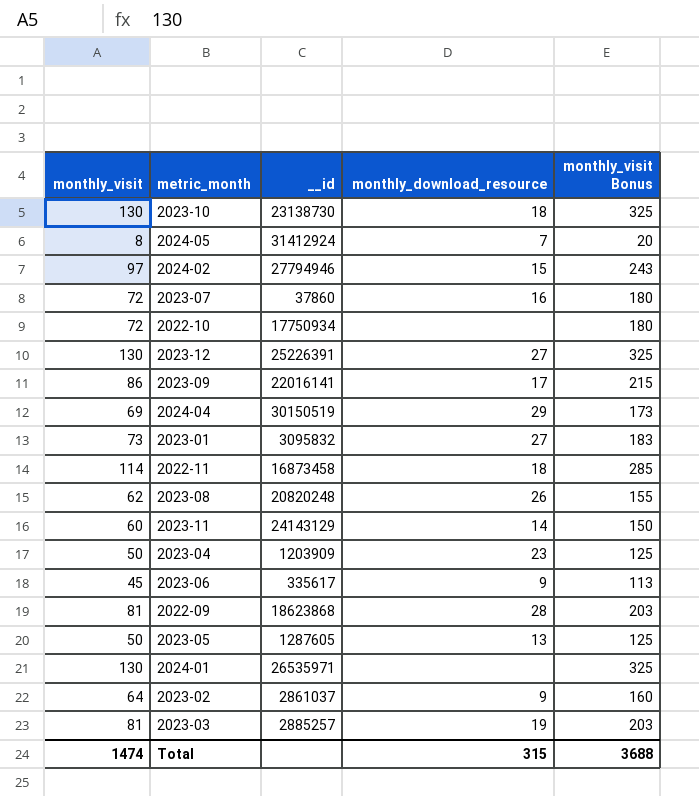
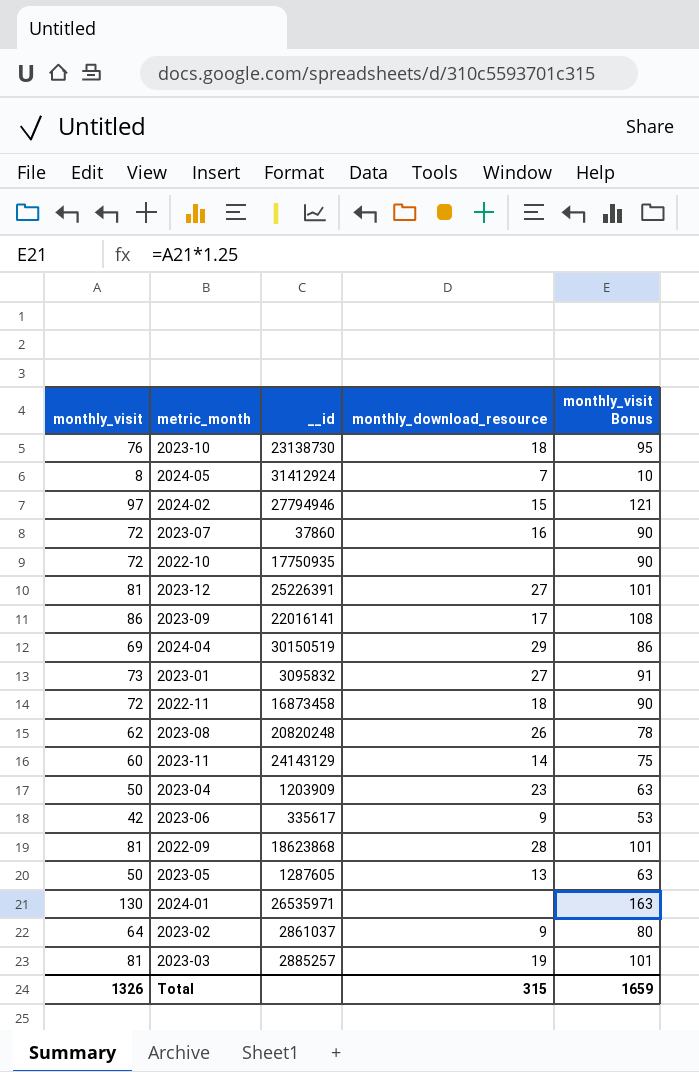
column monthly_visit Bonus | formula: [monthly_visit] * 2.5 -> [monthly_visit] * 1.25
2023-10 | monthly_visit: 130 -> 76
2022-10 | __id: 17750934 -> 17750935
2023-12 | monthly_visit: 130 -> 81
2022-11 | monthly_visit: 114 -> 72
2023-06 | monthly_visit: 45 -> 42
Total | monthly_visit: 1474 -> 1326
Total | monthly_visit Bonus: 3688 -> 1659

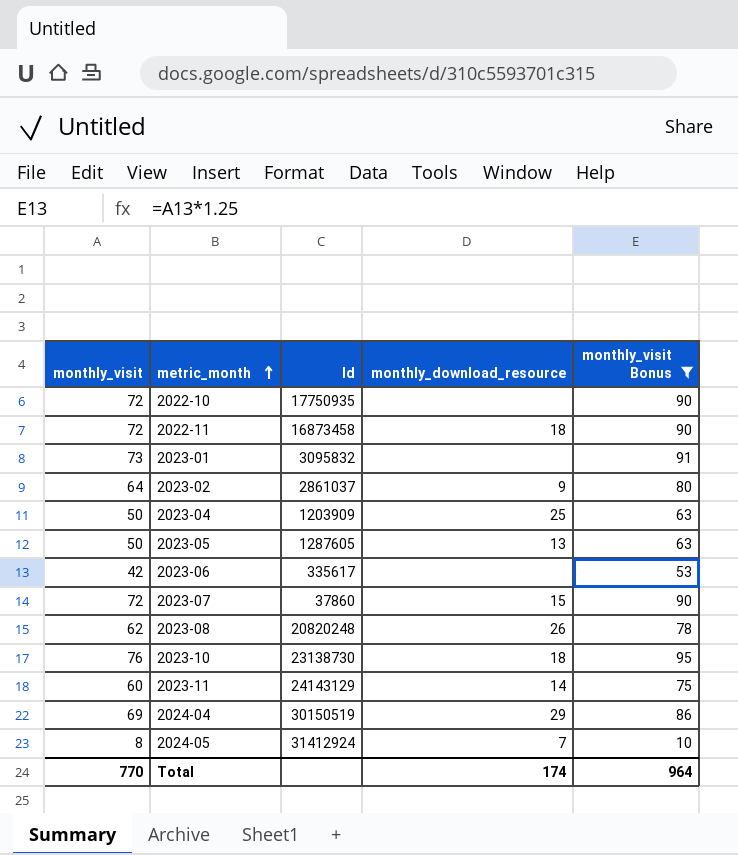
filter: none -> monthly_visit Bonus <= 95
row order: none -> metric_month ascending
column name: __id -> Id
2023-01 | monthly_download_resource: 27 -> none
2023-04 | monthly_download_resource: 23 -> 25
2023-06 | monthly_download_resource: 9 -> none
2023-07 | monthly_download_resource: 16 -> 15
Total | monthly_visit: 1326 -> 770
Total | monthly_download_resource: 315 -> 174
Total | monthly_visit Bonus: 1659 -> 964

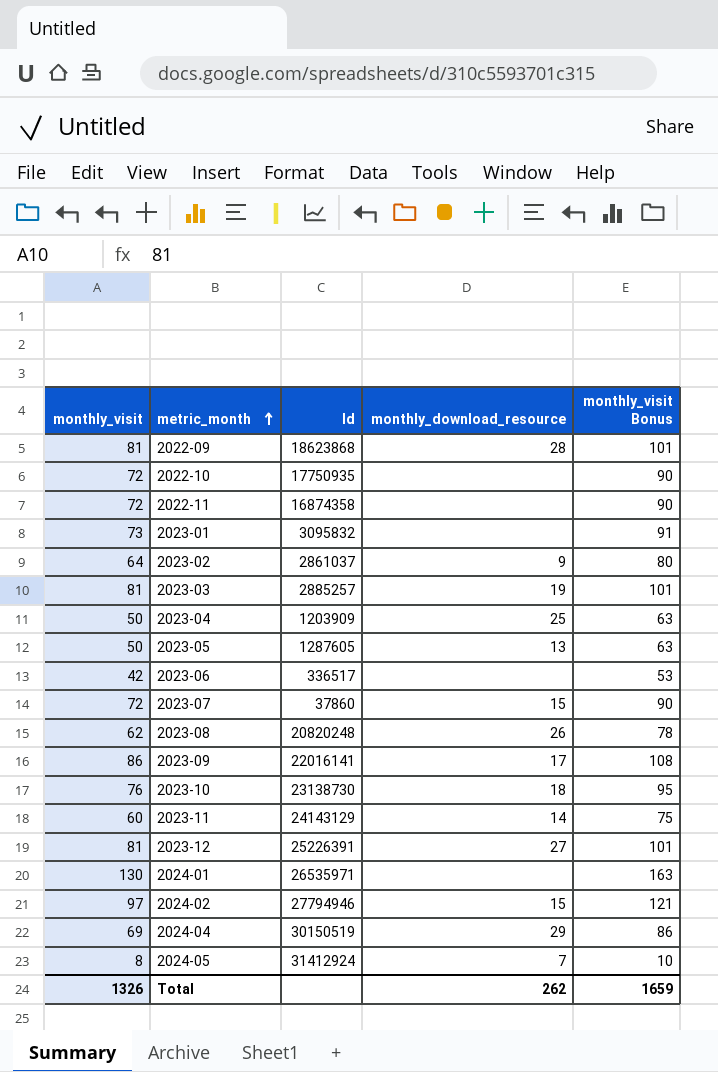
filter: monthly_visit Bonus <= 95 -> none
2022-11 | Id: 16873458 -> 16874358
2022-11 | monthly_download_resource: 18 -> none
2023-06 | Id: 335617 -> 336517
Total | monthly_visit: 770 -> 1326
Total | monthly_download_resource: 174 -> 262
Total | monthly_visit Bonus: 964 -> 1659

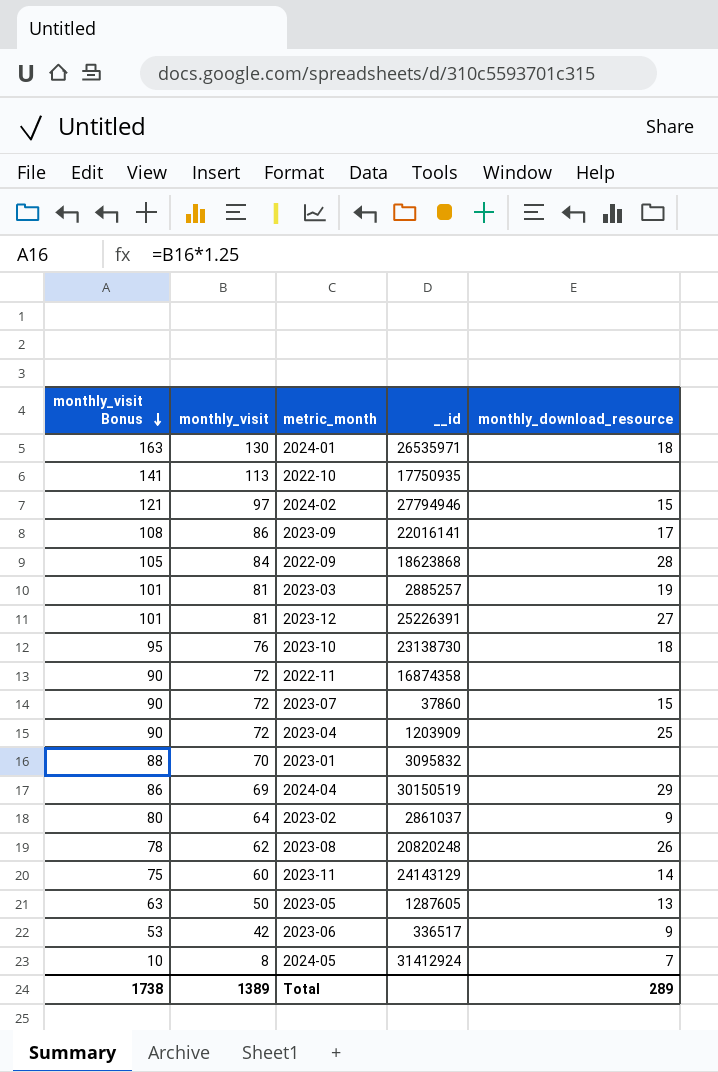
row order: metric_month ascending -> monthly_visit Bonus descending
column monthly_visit Bonus | position: 5 -> 1
column name: Id -> __id
2024-01 | monthly_download_resource: none -> 18
2022-10 | monthly_visit Bonus: 90 -> 141
2022-10 | monthly_visit: 72 -> 113
2022-09 | monthly_visit Bonus: 101 -> 105
2022-09 | monthly_visit: 81 -> 84
2023-04 | monthly_visit Bonus: 63 -> 90
2023-04 | monthly_visit: 50 -> 72
2023-01 | monthly_visit Bonus: 91 -> 88
2023-01 | monthly_visit: 73 -> 70
2023-06 | monthly_download_resource: none -> 9
Total | monthly_visit Bonus: 1659 -> 1738
Total | monthly_visit: 1326 -> 1389
Total | monthly_download_resource: 262 -> 289

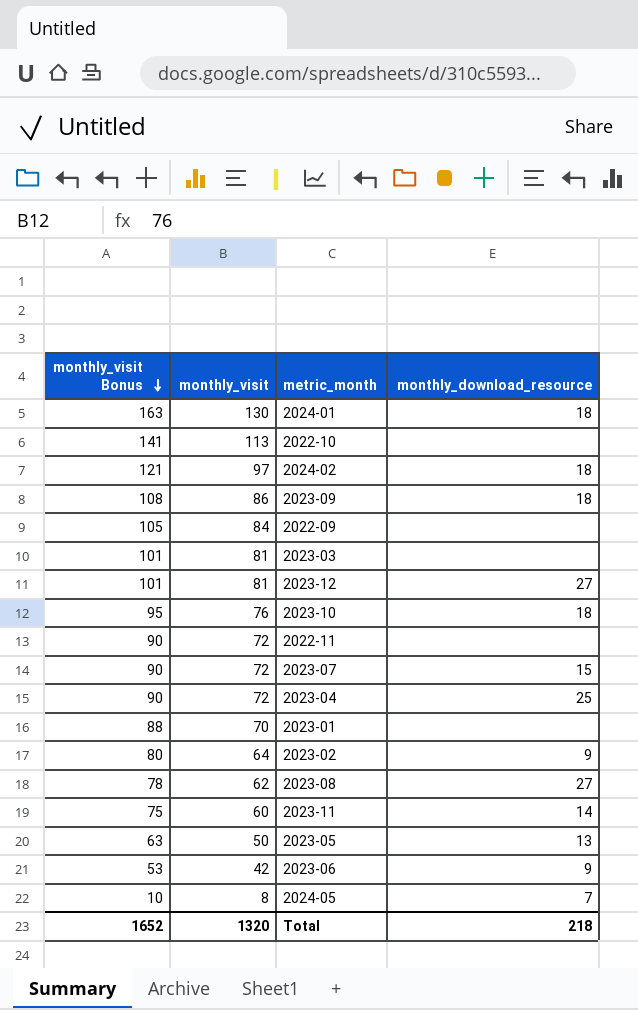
column __id | position: 4 -> none
row 2024-04: 86 | 69 | 30150519 | 29 -> none
2024-02 | monthly_download_resource: 15 -> 18
2023-09 | monthly_download_resource: 17 -> 18
2022-09 | monthly_download_resource: 28 -> none
2023-03 | monthly_download_resource: 19 -> none
2023-08 | monthly_download_resource: 26 -> 27
Total | monthly_visit Bonus: 1738 -> 1652
Total | monthly_visit: 1389 -> 1320
Total | monthly_download_resource: 289 -> 218

